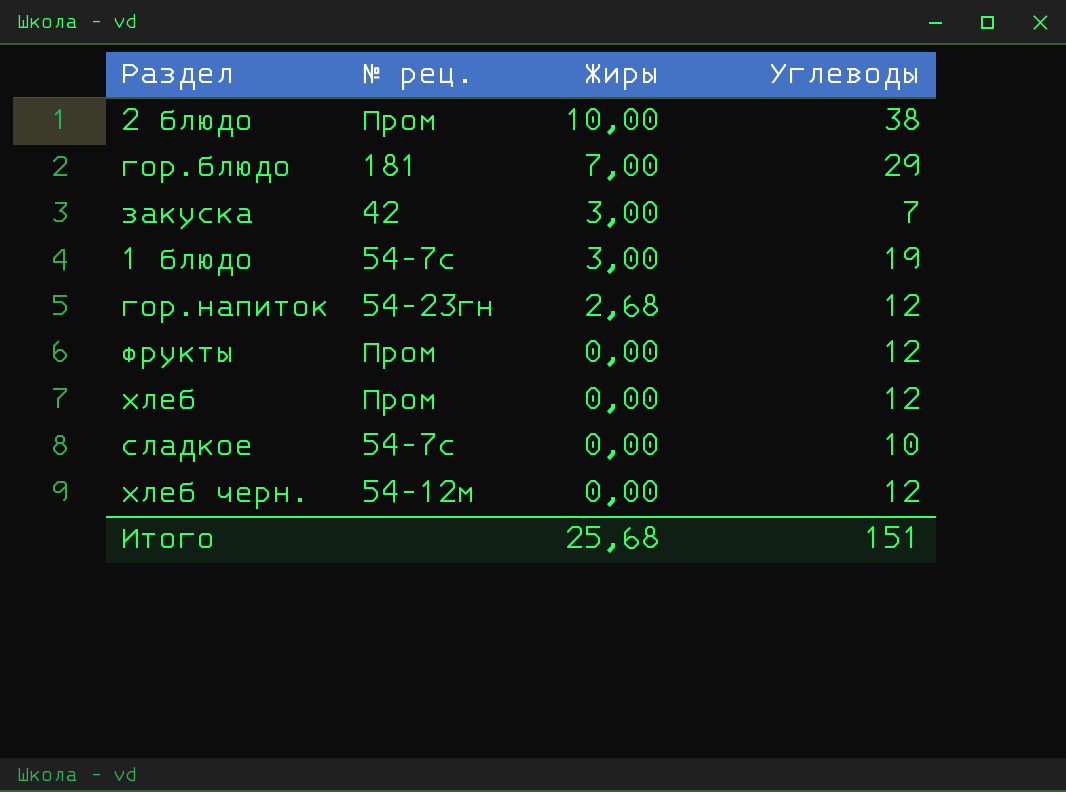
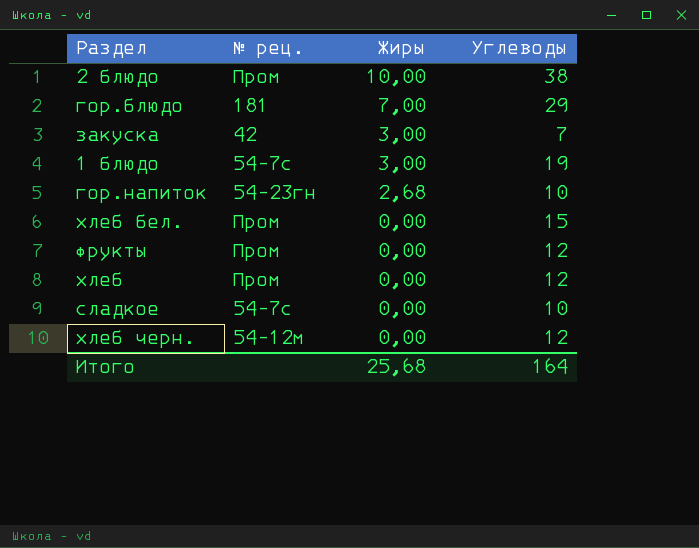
гор.напиток | Углеводы: 12 -> 10
row хлеб бел.: none -> Пром | 0,00 | 15
Итого | Углеводы: 151 -> 164

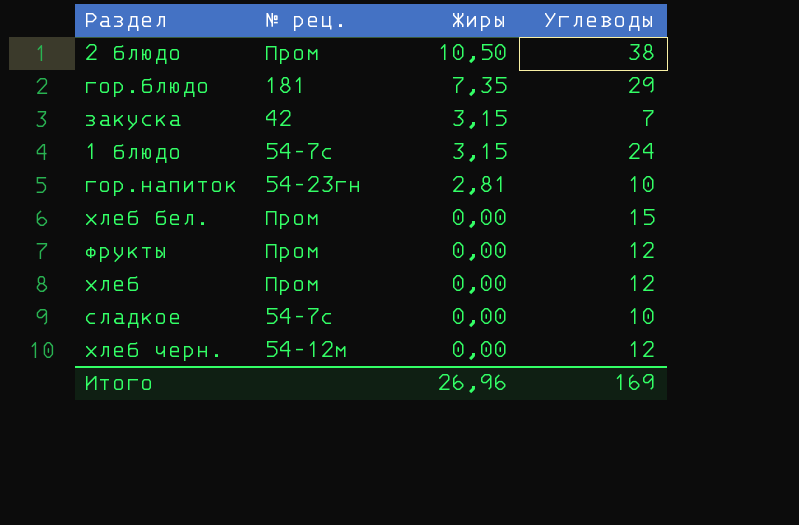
2 блюдо | Жиры: 10,00 -> 10,50
гор.блюдо | Жиры: 7,00 -> 7,35
закуска | Жиры: 3,00 -> 3,15
1 блюдо | Жиры: 3,00 -> 3,15
1 блюдо | Углеводы: 19 -> 24
гор.напиток | Жиры: 2,68 -> 2,81
Итого | Жиры: 25,68 -> 26,96
Итого | Углеводы: 164 -> 169

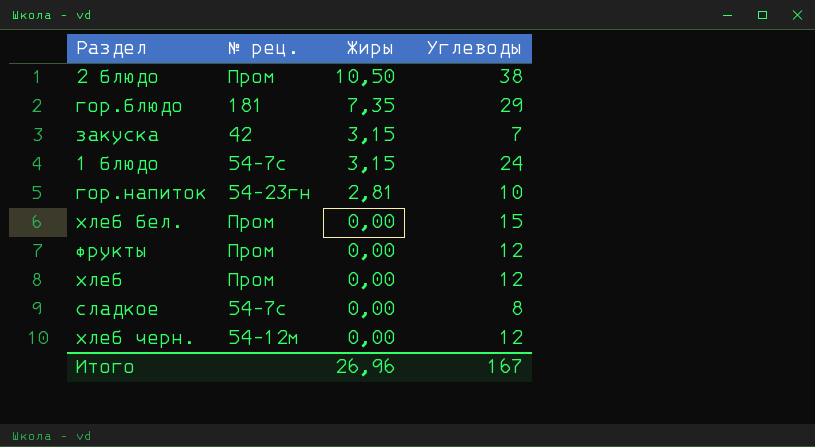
сладкое | Углеводы: 10 -> 8
Итого | Углеводы: 169 -> 167

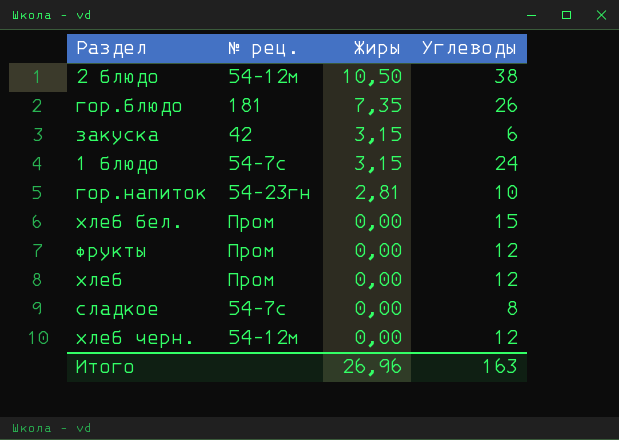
2 блюдо | № рец.: Пром -> 54-12м
гор.блюдо | Углеводы: 29 -> 26
закуска | Углеводы: 7 -> 6
Итого | Углеводы: 167 -> 163

